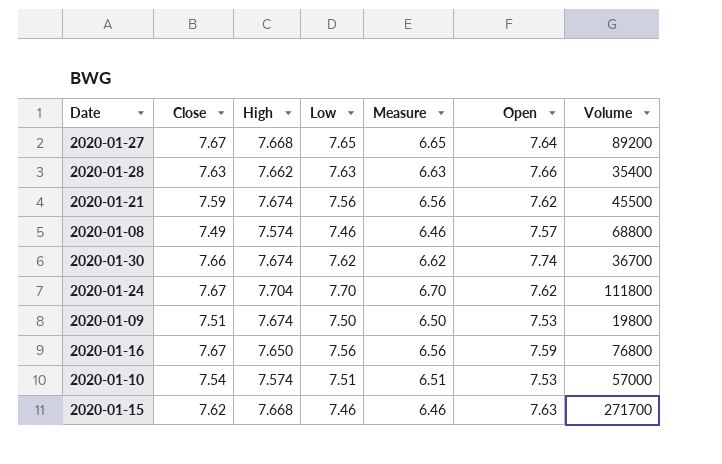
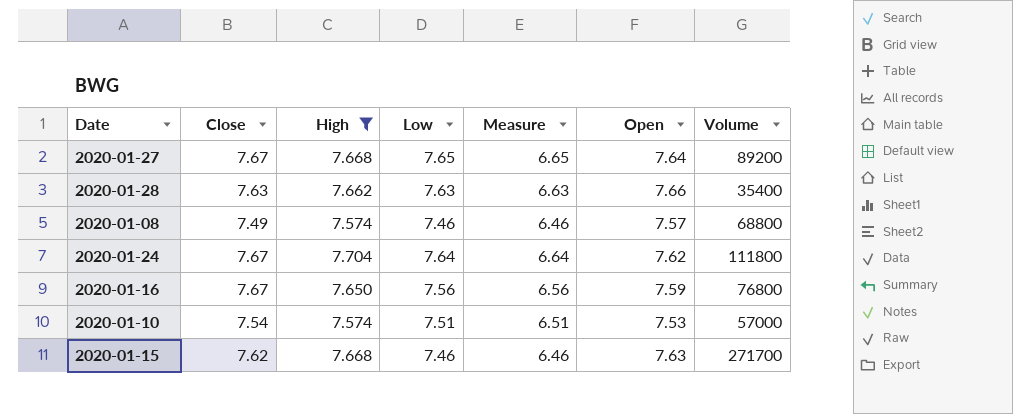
filter: none -> High != 7.674
2020-01-24 | Low: 7.70 -> 7.64
2020-01-24 | Measure: 6.70 -> 6.64

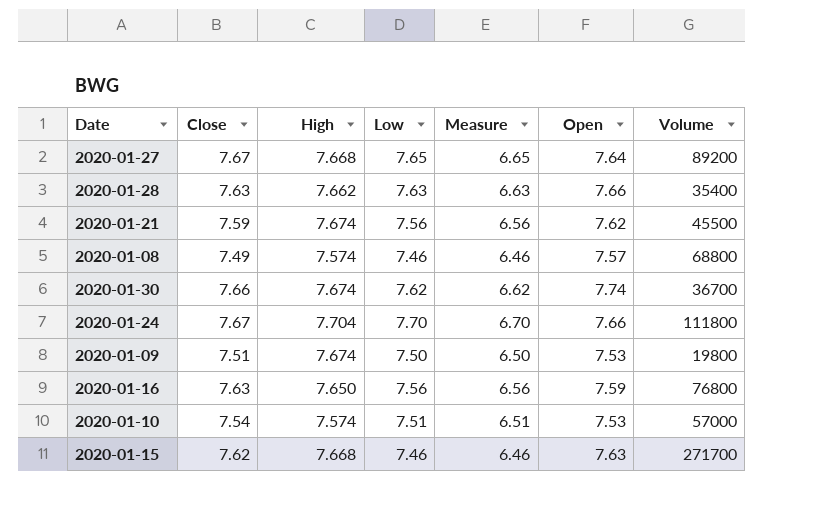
filter: High != 7.674 -> none
2020-01-24 | Low: 7.64 -> 7.70
2020-01-24 | Measure: 6.64 -> 6.70
2020-01-24 | Open: 7.62 -> 7.66
2020-01-16 | Close: 7.67 -> 7.63

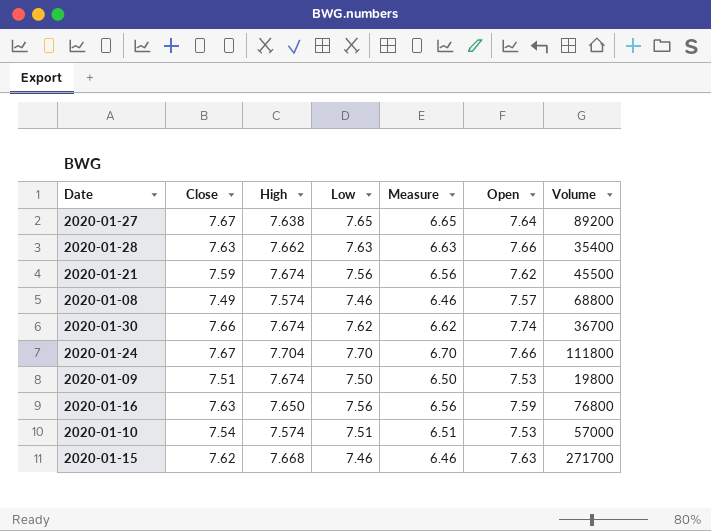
2020-01-27 | High: 7.668 -> 7.638

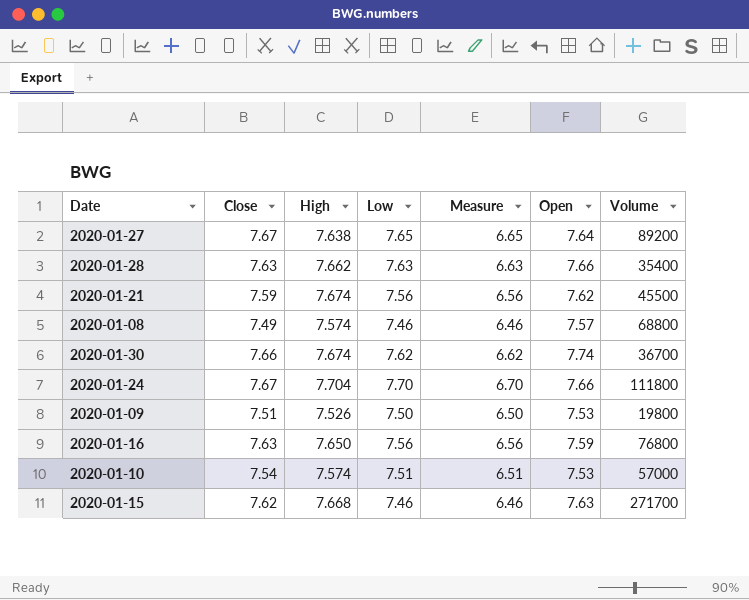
2020-01-09 | High: 7.674 -> 7.526

